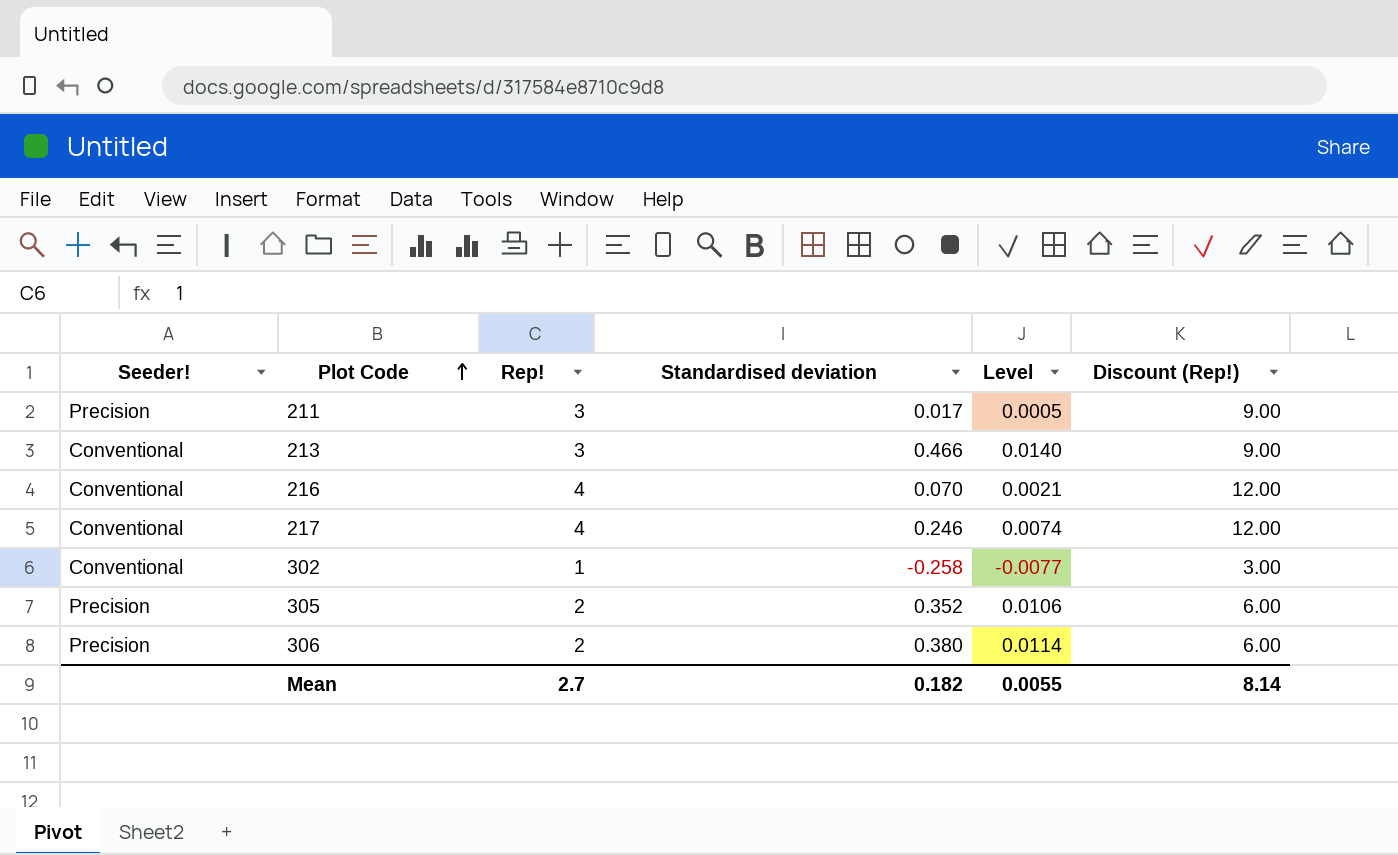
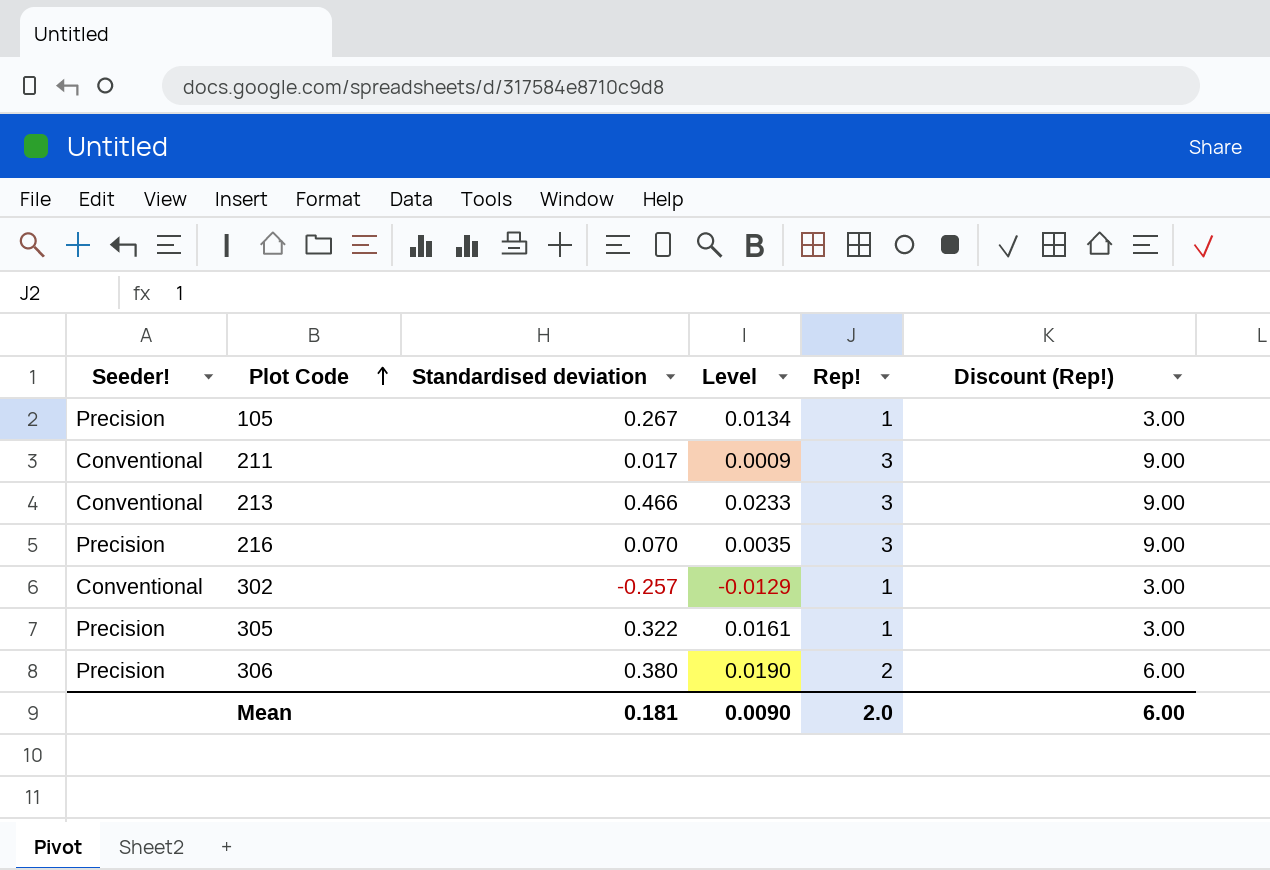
column Level | formula: [Standardised deviation] * 0.03 -> [Standardised deviation] * 0.05
column Rep! | position: 3 -> 5
row 217: Conventional | 4 | 0.246 | 0.0074 | 12.00 -> none
row 105: none -> Precision | 0.267 | 0.0134 | 1 | 3.00
211 | Seeder!: Precision -> Conventional
216 | Seeder!: Conventional -> Precision
216 | Rep!: 4 -> 3
216 | Discount (Rep!): 12.00 -> 9.00
302 | Standardised deviation: -0.258 -> -0.257
305 | Standardised deviation: 0.352 -> 0.322
305 | Rep!: 2 -> 1
305 | Discount (Rep!): 6.00 -> 3.00
Mean | Standardised deviation: 0.182 -> 0.181
Mean | Level: 0.0055 -> 0.0090
Mean | Rep!: 2.7 -> 2.0
Mean | Discount (Rep!): 8.14 -> 6.00

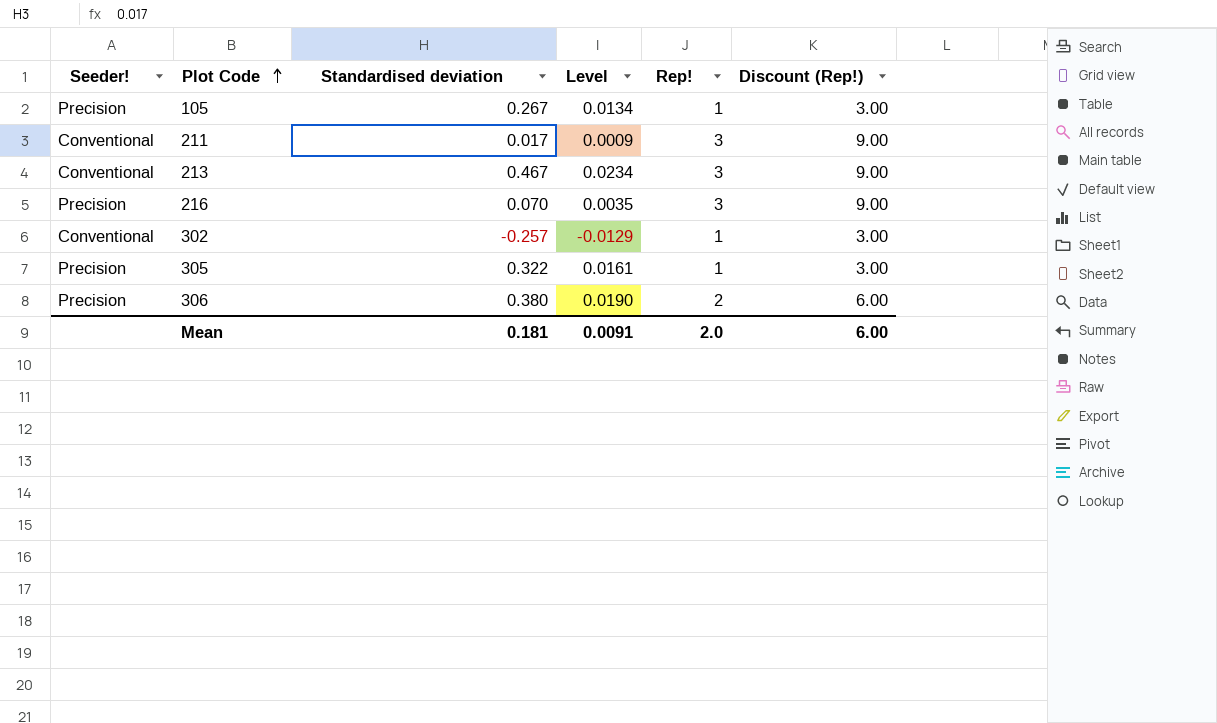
213 | Standardised deviation: 0.466 -> 0.467
213 | Level: 0.0233 -> 0.0234
Mean | Level: 0.0090 -> 0.0091

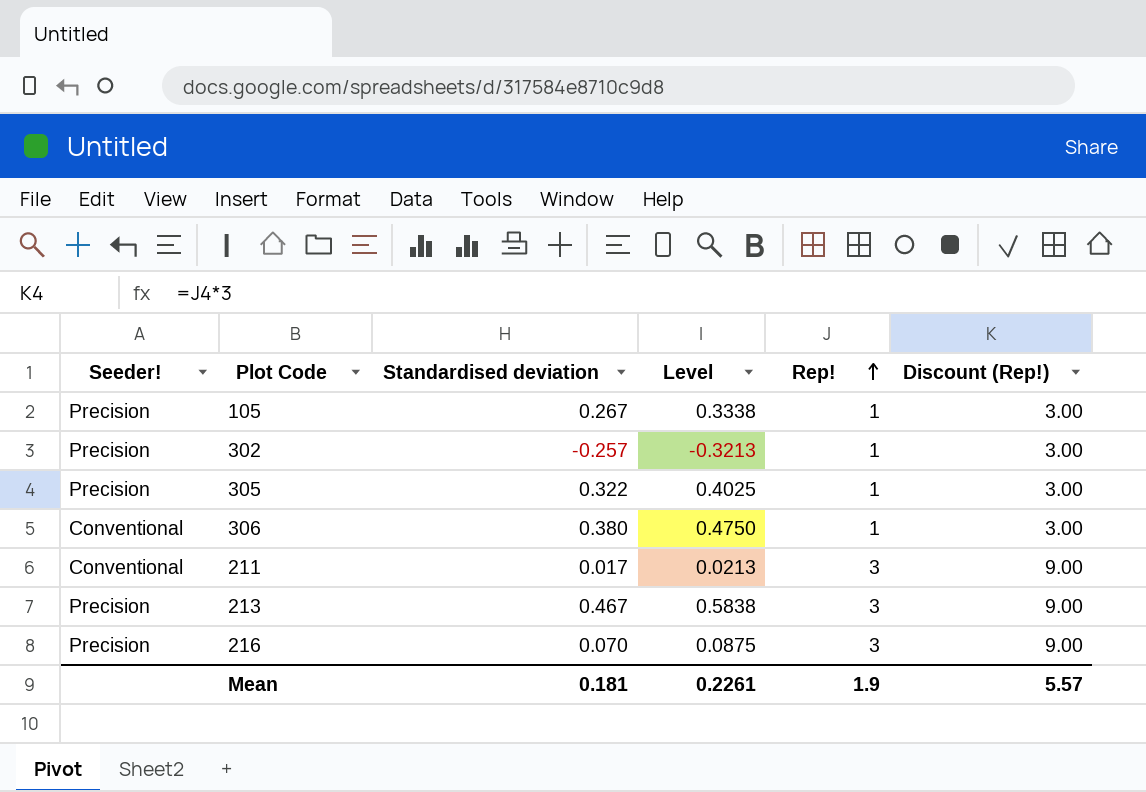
row order: Plot Code ascending -> Rep! ascending
column Level | formula: [Standardised deviation] * 0.05 -> [Standardised deviation] * 1.25
302 | Seeder!: Conventional -> Precision
306 | Seeder!: Precision -> Conventional
306 | Rep!: 2 -> 1
306 | Discount (Rep!): 6.00 -> 3.00
213 | Seeder!: Conventional -> Precision
Mean | Level: 0.0091 -> 0.2261
Mean | Rep!: 2.0 -> 1.9
Mean | Discount (Rep!): 6.00 -> 5.57

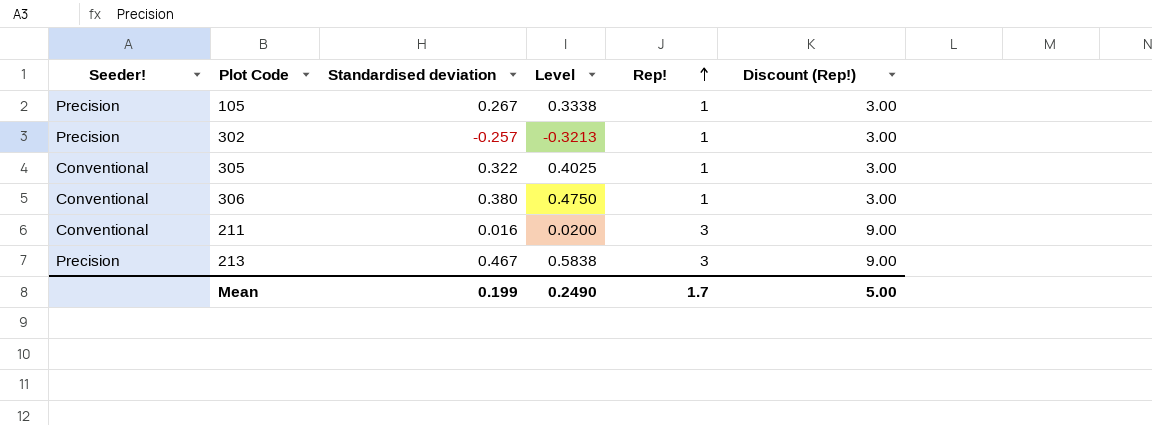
row 216: Precision | 0.070 | 0.0875 | 3 | 9.00 -> none
305 | Seeder!: Precision -> Conventional
211 | Standardised deviation: 0.017 -> 0.016
211 | Level: 0.0213 -> 0.0200
Mean | Standardised deviation: 0.181 -> 0.199
Mean | Level: 0.2261 -> 0.2490
Mean | Rep!: 1.9 -> 1.7
Mean | Discount (Rep!): 5.57 -> 5.00

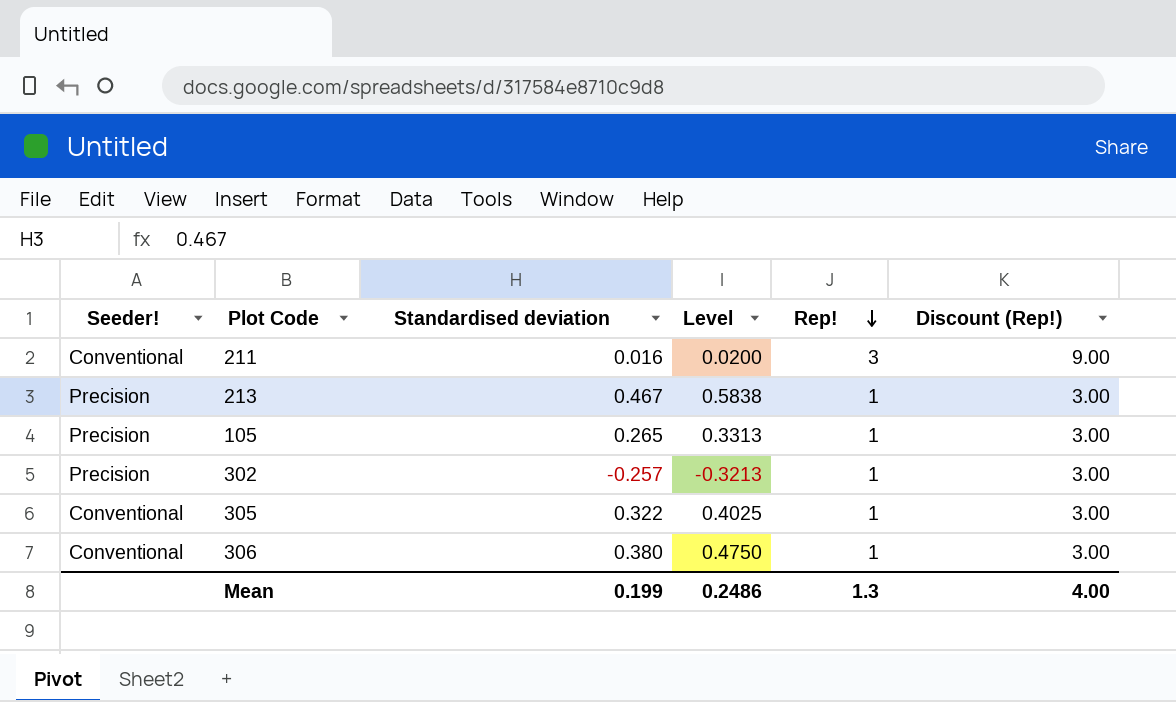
row order: Rep! ascending -> Rep! descending
213 | Rep!: 3 -> 1
213 | Discount (Rep!): 9.00 -> 3.00
105 | Standardised deviation: 0.267 -> 0.265
105 | Level: 0.3338 -> 0.3313
Mean | Level: 0.2490 -> 0.2486
Mean | Rep!: 1.7 -> 1.3
Mean | Discount (Rep!): 5.00 -> 4.00

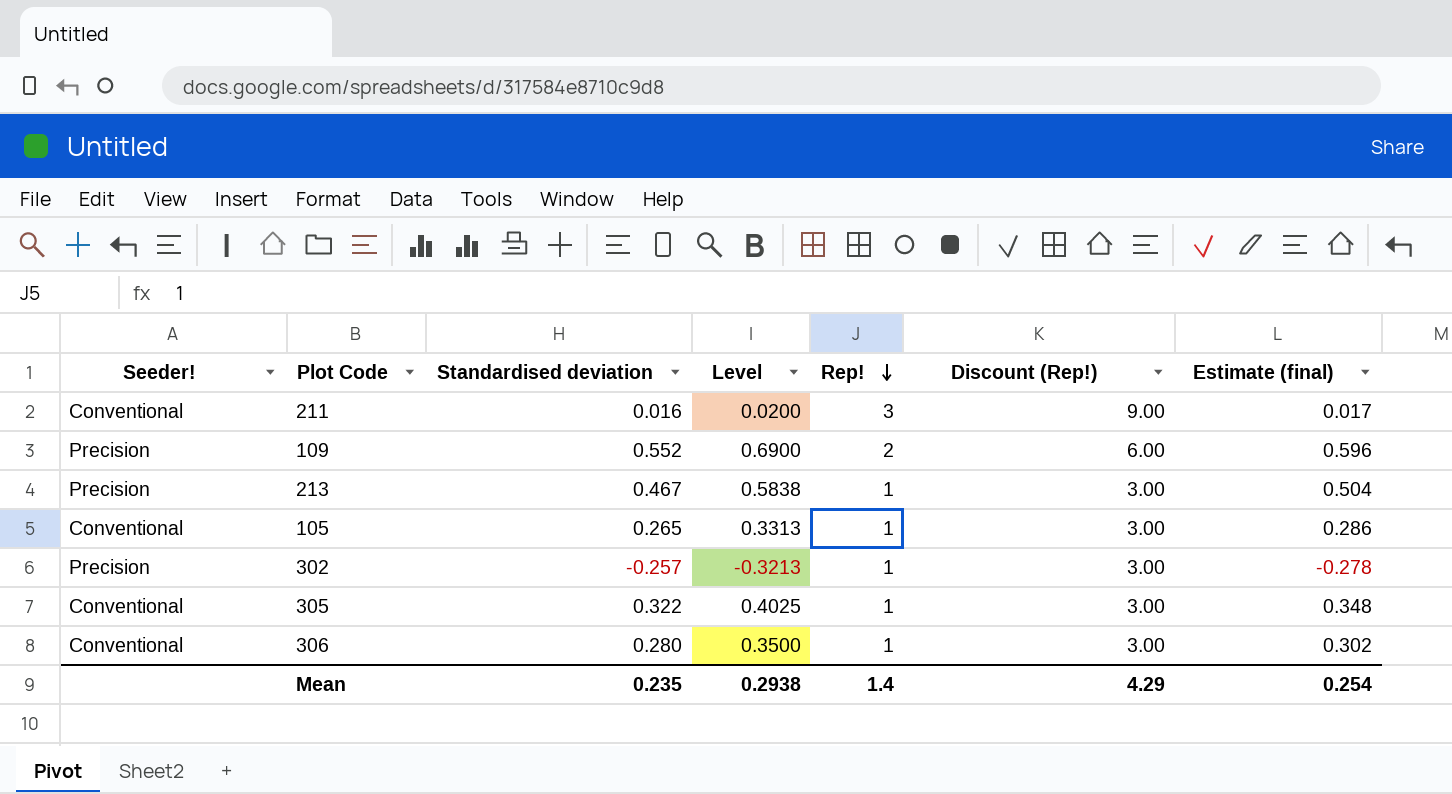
column Estimate (final) | formula: none -> [Standardised deviation] * 1.08
row 109: none -> Precision | 0.552 | 0.6900 | 2 | 6.00 | 0.596
105 | Seeder!: Precision -> Conventional
306 | Standardised deviation: 0.380 -> 0.280
306 | Level: 0.4750 -> 0.3500
Mean | Standardised deviation: 0.199 -> 0.235
Mean | Level: 0.2486 -> 0.2938
Mean | Rep!: 1.3 -> 1.4
Mean | Discount (Rep!): 4.00 -> 4.29

